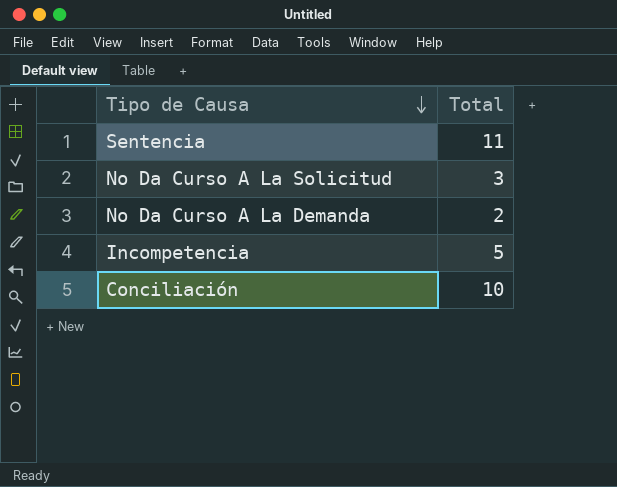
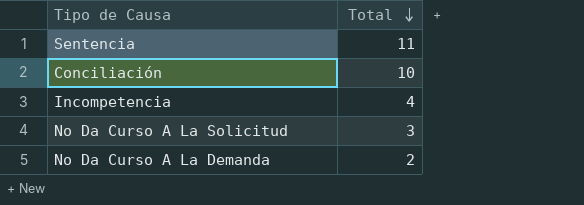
row order: Tipo de Causa descending -> Total descending
Incompetencia | Total: 5 -> 4

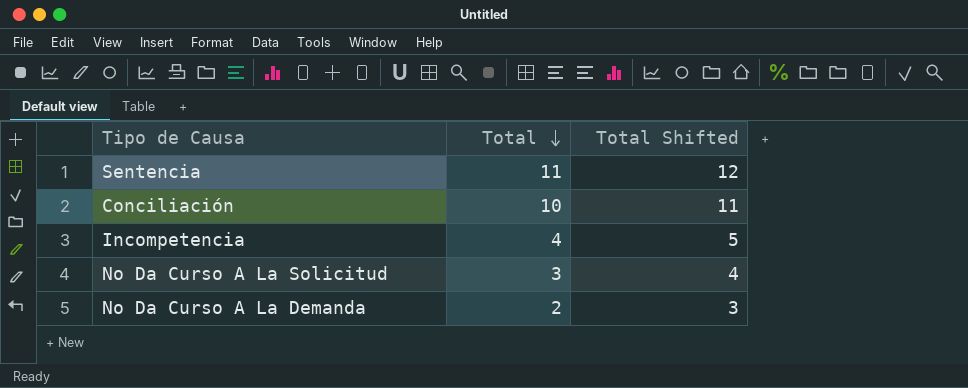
column Total Shifted | formula: none -> [Total] + 1

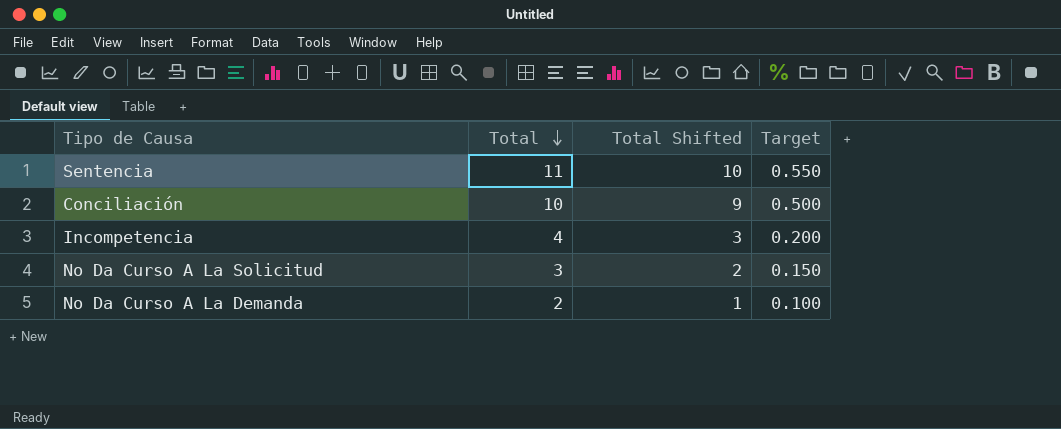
column Total Shifted | formula: [Total] + 1 -> [Total] - 1
column Target | formula: none -> [Total] * 0.05

